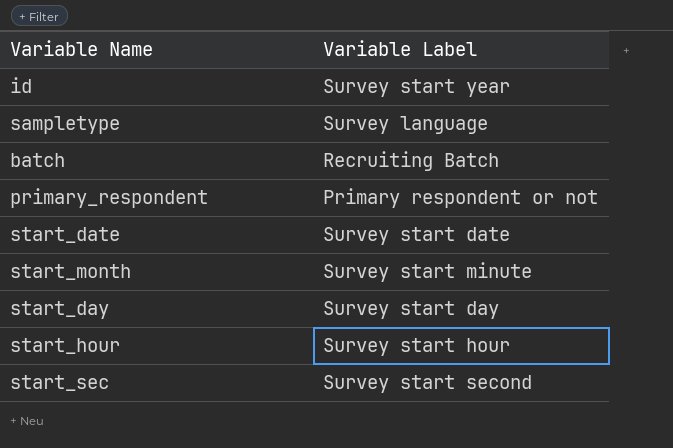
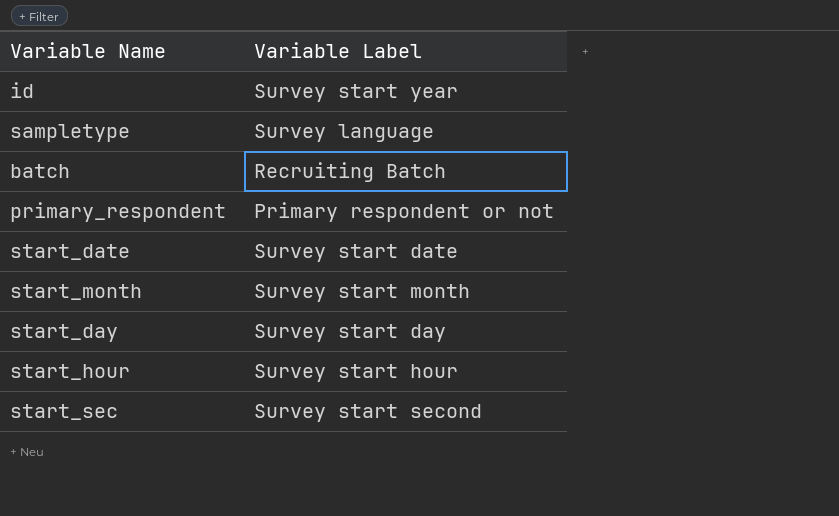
start_month | Variable Label: Survey start minute -> Survey start month

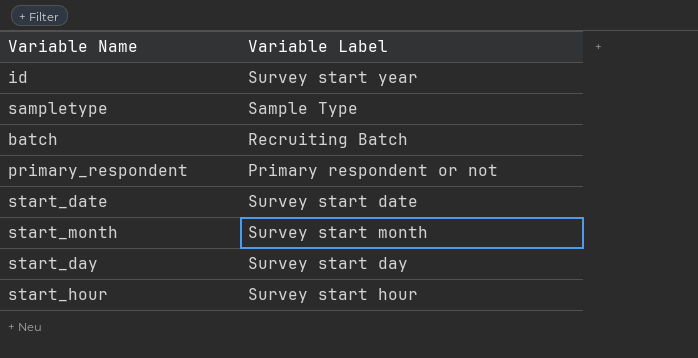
row start_sec: Survey start second -> none
sampletype | Variable Label: Survey language -> Sample Type

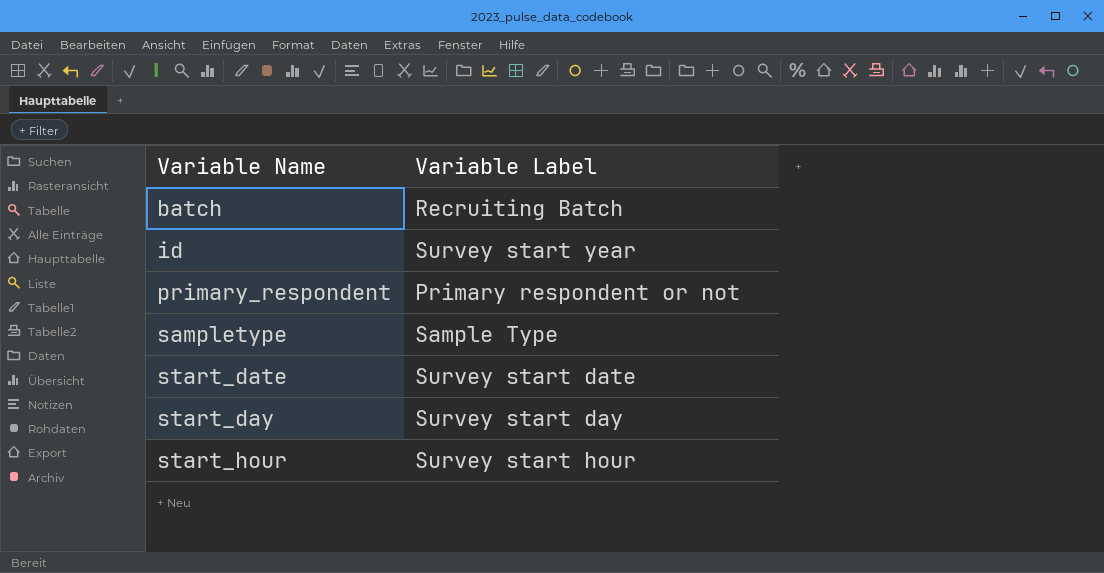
row order: none -> Variable Name ascending
row start_month: Survey start month -> none

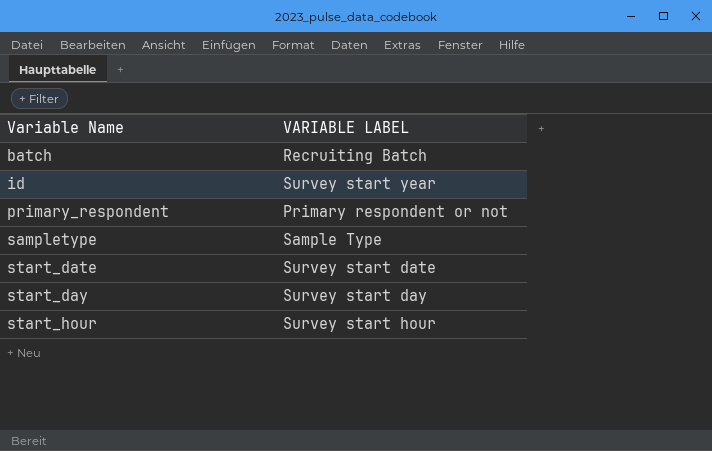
column name: Variable Label -> VARIABLE LABEL

